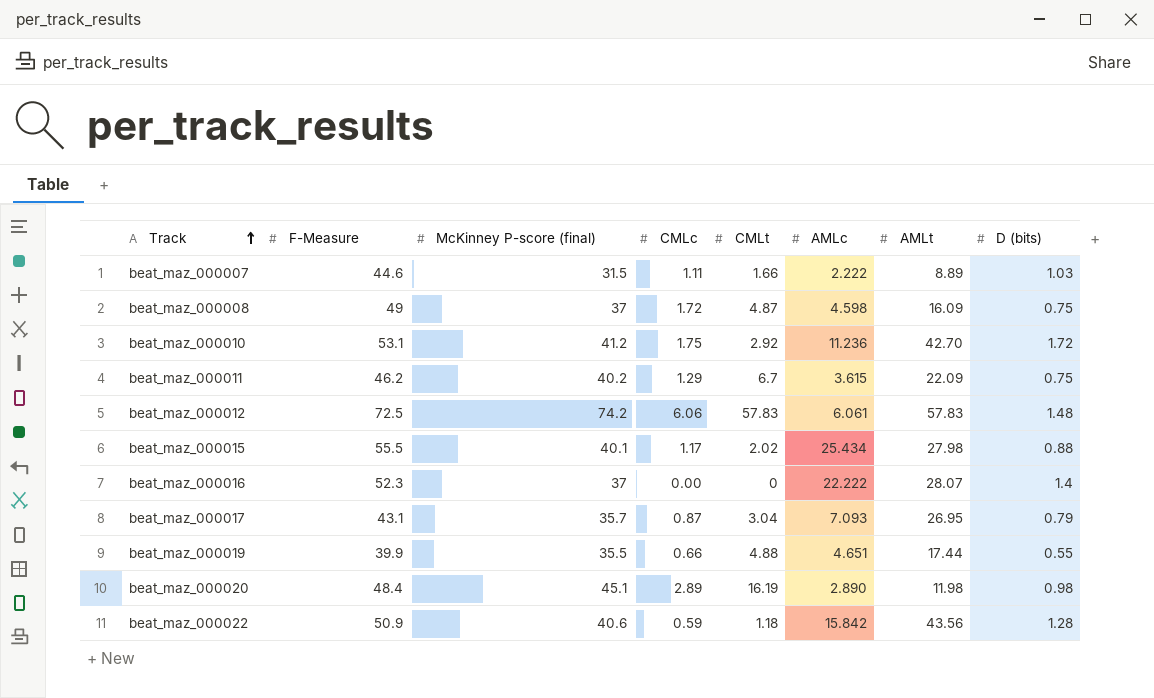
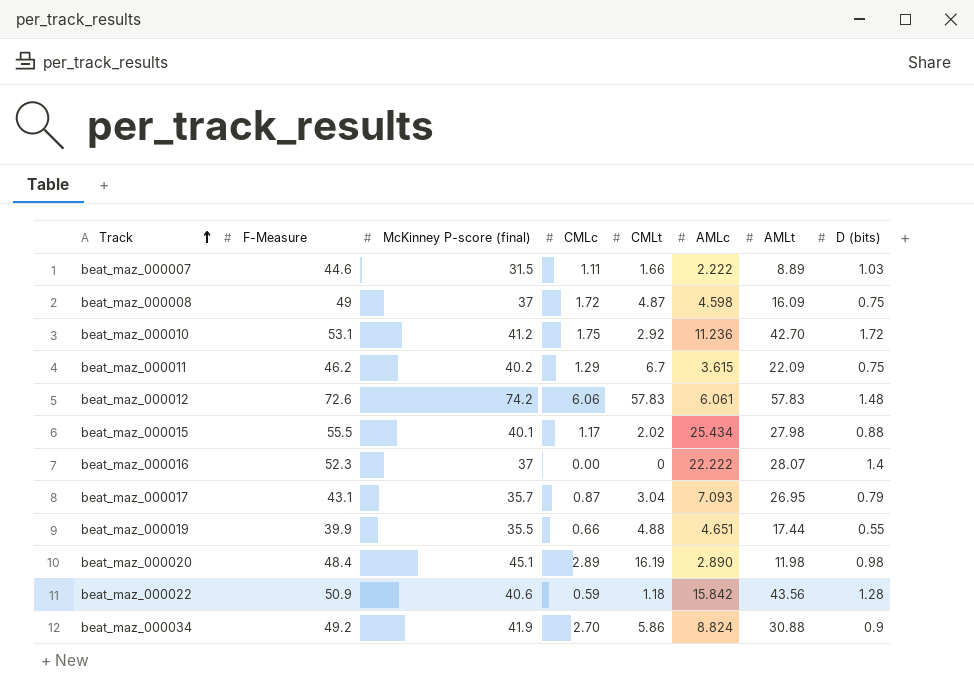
beat_maz_000012 | F-Measure: 72.5 -> 72.6
row beat_maz_000034: none -> 49.2 | 41.9 | 2.70 | 5.86 | 8.824 | 30.88 | 0.9

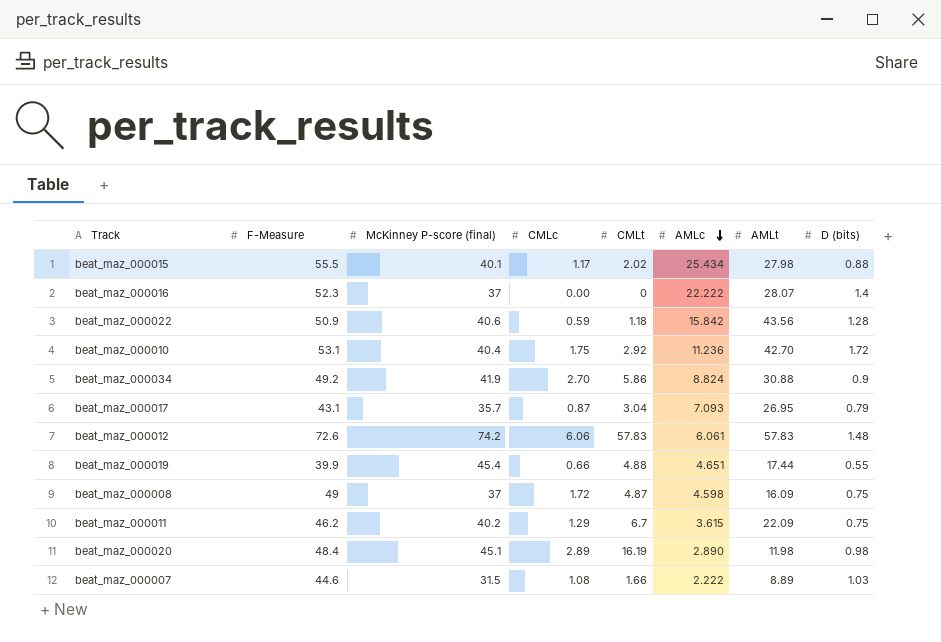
row order: Track ascending -> AMLc descending
beat_maz_000010 | McKinney P-score (final): 41.2 -> 40.4
beat_maz_000019 | McKinney P-score (final): 35.5 -> 45.4
beat_maz_000007 | CMLc: 1.11 -> 1.08

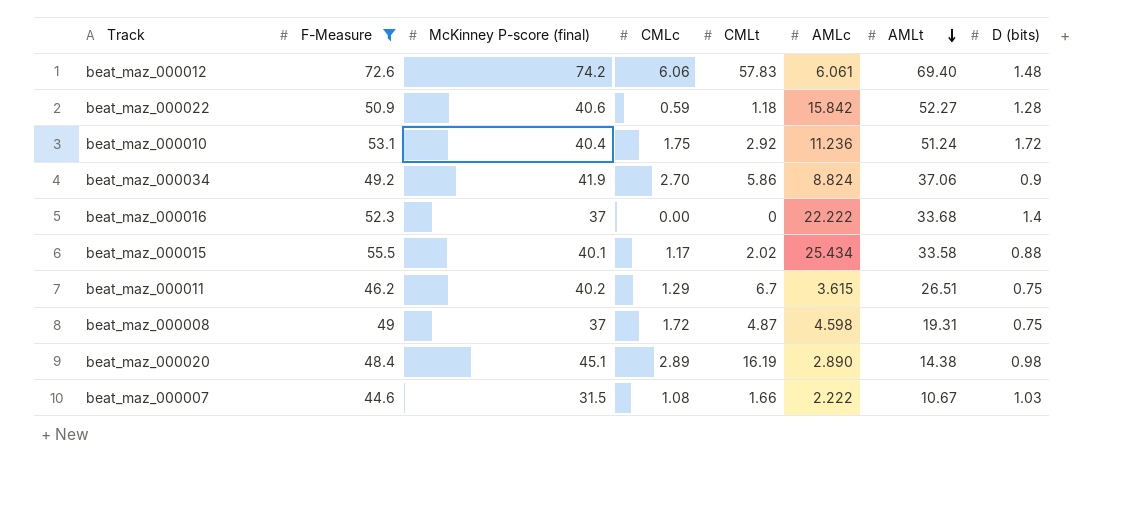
filter: none -> F-Measure >= 44.6
row order: AMLc descending -> AMLt descending
beat_maz_000012 | AMLt: 57.83 -> 69.40
beat_maz_000022 | AMLt: 43.56 -> 52.27
beat_maz_000010 | AMLt: 42.70 -> 51.24
beat_maz_000034 | AMLt: 30.88 -> 37.06
beat_maz_000016 | AMLt: 28.07 -> 33.68
beat_maz_000015 | AMLt: 27.98 -> 33.58
beat_maz_000011 | AMLt: 22.09 -> 26.51
beat_maz_000008 | AMLt: 16.09 -> 19.31
beat_maz_000020 | AMLt: 11.98 -> 14.38
beat_maz_000007 | AMLt: 8.89 -> 10.67

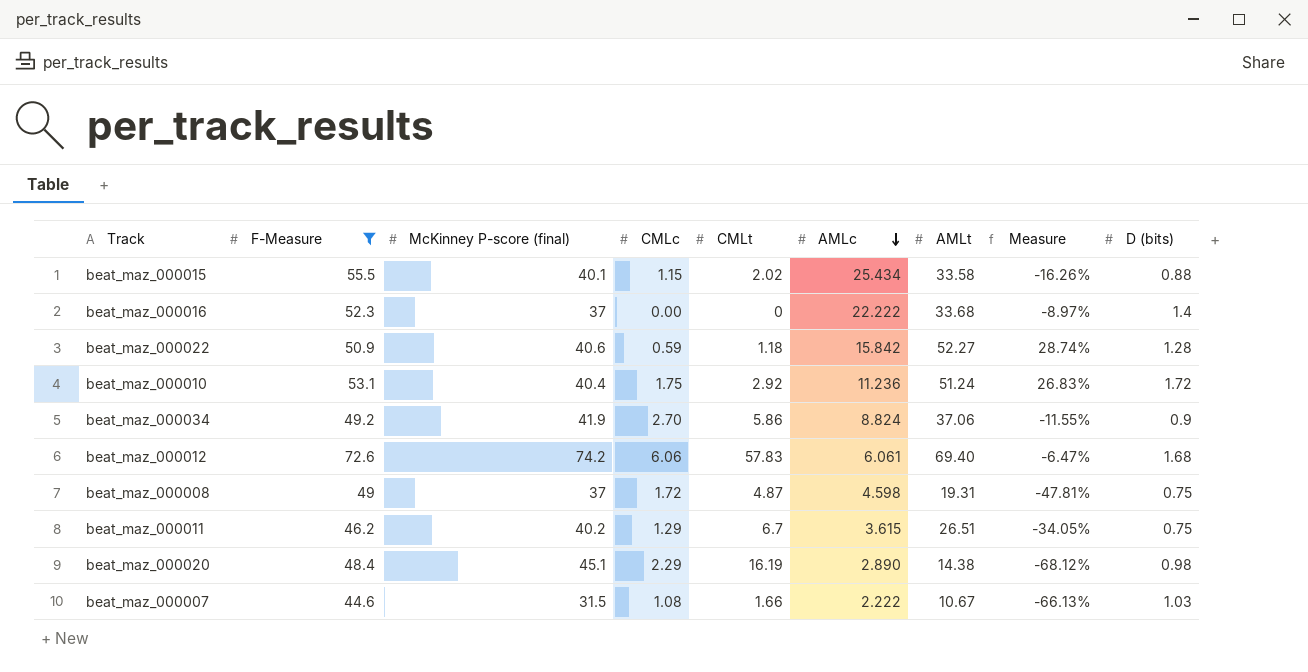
row order: AMLt descending -> AMLc descending
column Measure | formula: none -> ([AMLt] - [McKinney P-score (final)]) / [McKinney P-score (final)]
beat_maz_000015 | CMLc: 1.17 -> 1.15
beat_maz_000012 | D (bits): 1.48 -> 1.68
beat_maz_000020 | CMLc: 2.89 -> 2.29

